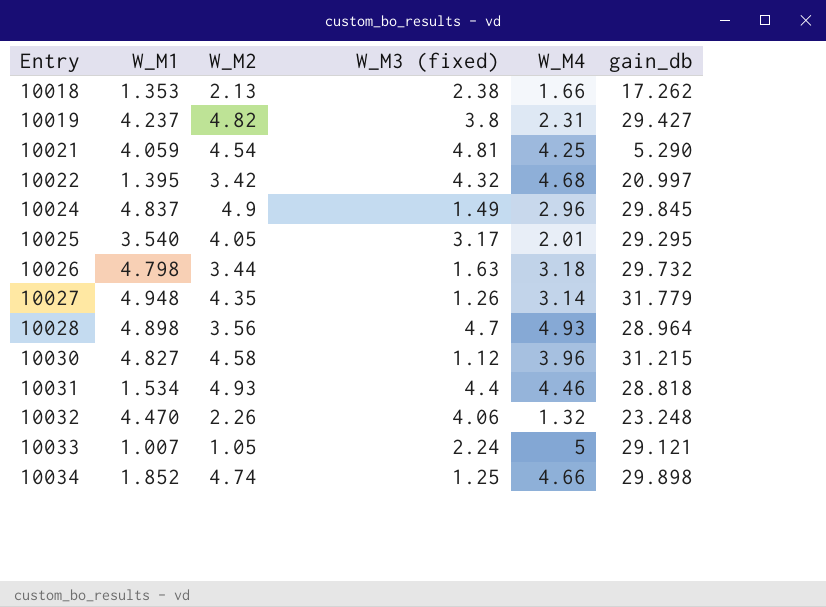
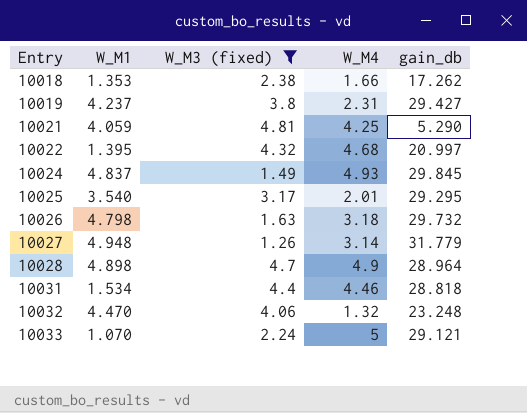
filter: none -> W_M3 (fixed) >= 1.26
column W_M2 | position: 3 -> none
10024 | W_M4: 2.96 -> 4.93
10028 | W_M4: 4.93 -> 4.9
10033 | W_M1: 1.007 -> 1.070

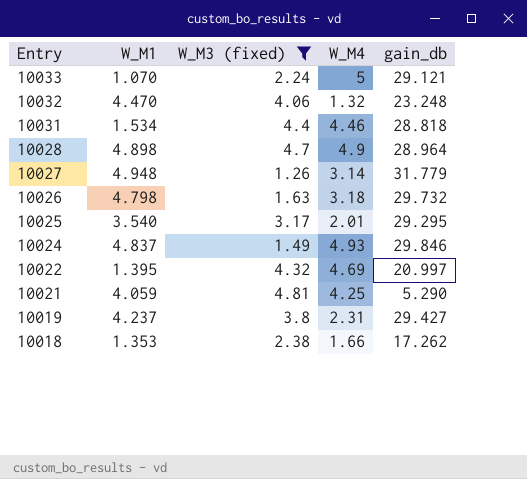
row order: Entry ascending -> Entry descending
10024 | gain_db: 29.845 -> 29.846
10022 | W_M4: 4.68 -> 4.69

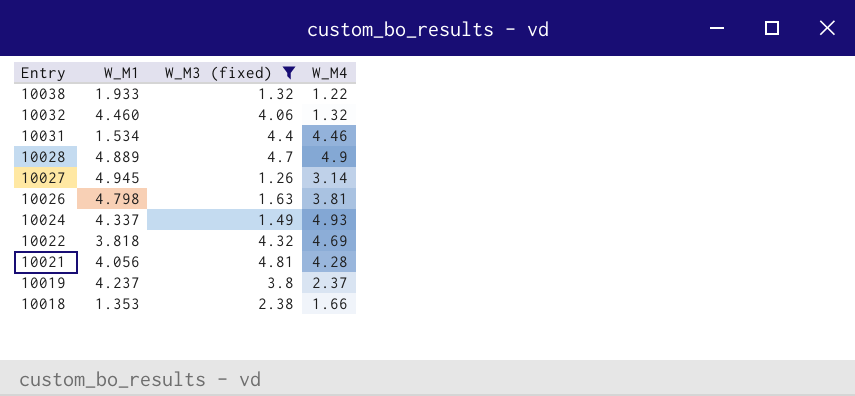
column gain_db | position: 5 -> none
row 10033: 1.070 | 2.24 | 5 | 29.121 -> none
row 10025: 3.540 | 3.17 | 2.01 | 29.295 -> none
row 10038: none -> 1.933 | 1.32 | 1.22
10032 | W_M1: 4.470 -> 4.460
10028 | W_M1: 4.898 -> 4.889
10027 | W_M1: 4.948 -> 4.945
10026 | W_M4: 3.18 -> 3.81
10024 | W_M1: 4.837 -> 4.337
10022 | W_M1: 1.395 -> 3.818
10021 | W_M1: 4.059 -> 4.056
10021 | W_M4: 4.25 -> 4.28
10019 | W_M4: 2.31 -> 2.37

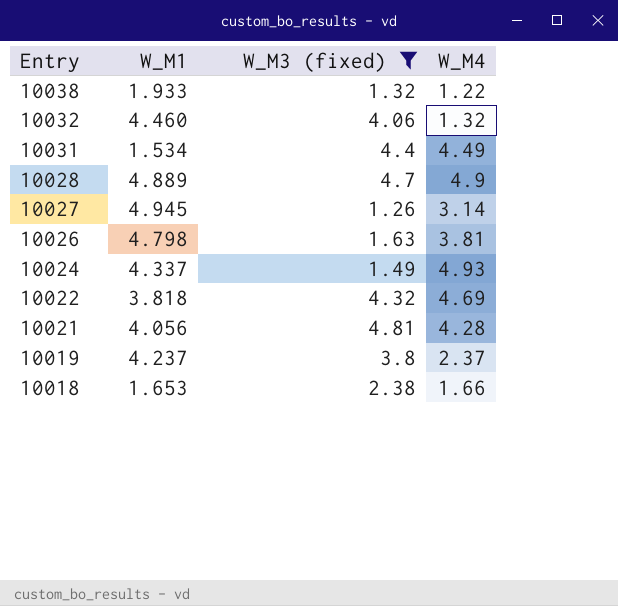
10031 | W_M4: 4.46 -> 4.49
10018 | W_M1: 1.353 -> 1.653

